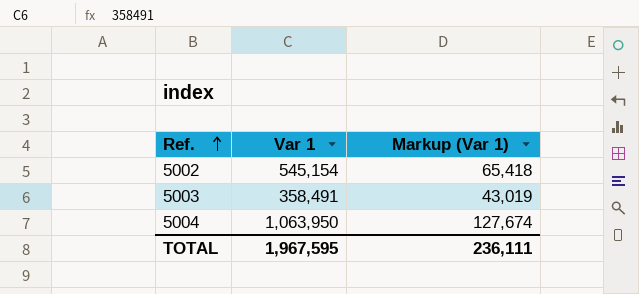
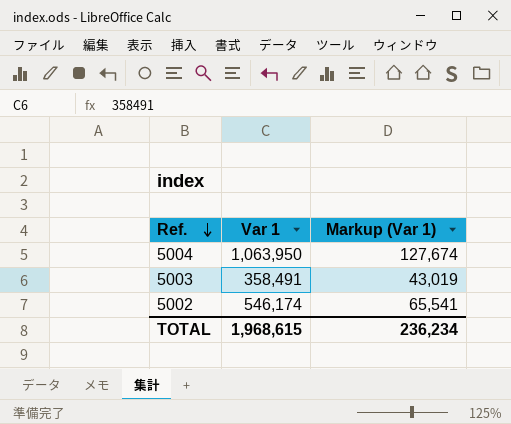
row order: Ref. ascending -> Ref. descending
5002 | Var 1: 545,154 -> 546,174
5002 | Markup (Var 1): 65,418 -> 65,541
TOTAL | Var 1: 1,967,595 -> 1,968,615
TOTAL | Markup (Var 1): 236,111 -> 236,234

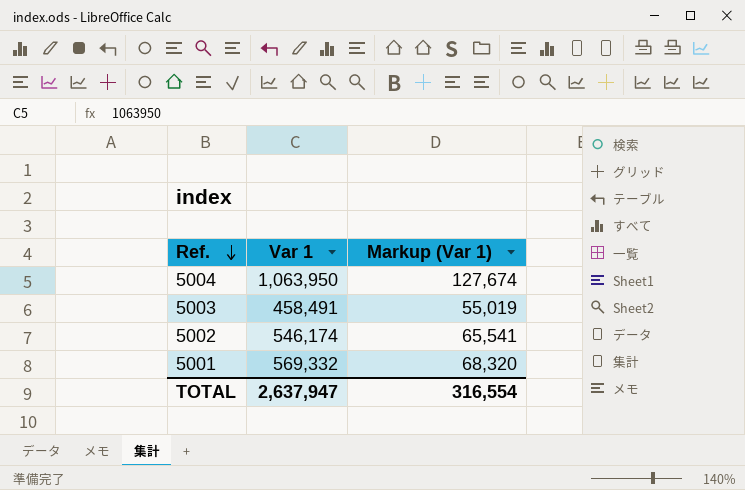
5003 | Var 1: 358,491 -> 458,491
5003 | Markup (Var 1): 43,019 -> 55,019
row 5001: none -> 569,332 | 68,320
TOTAL | Var 1: 1,968,615 -> 2,637,947
TOTAL | Markup (Var 1): 236,234 -> 316,554

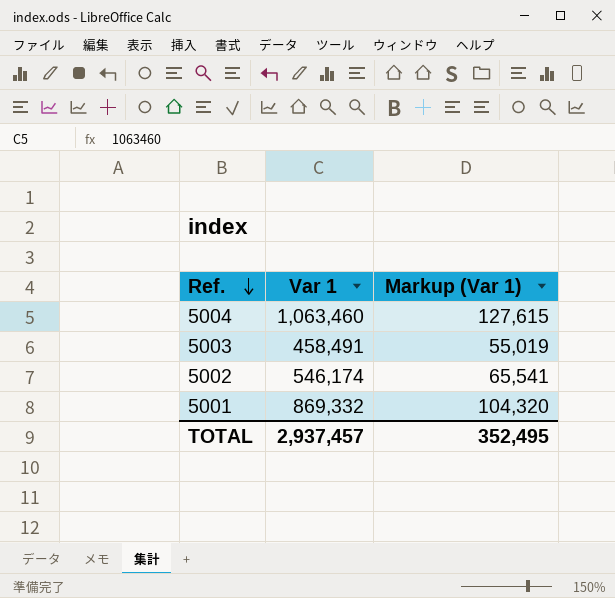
5004 | Var 1: 1,063,950 -> 1,063,460
5004 | Markup (Var 1): 127,674 -> 127,615
5001 | Var 1: 569,332 -> 869,332
5001 | Markup (Var 1): 68,320 -> 104,320
TOTAL | Var 1: 2,637,947 -> 2,937,457
TOTAL | Markup (Var 1): 316,554 -> 352,495

